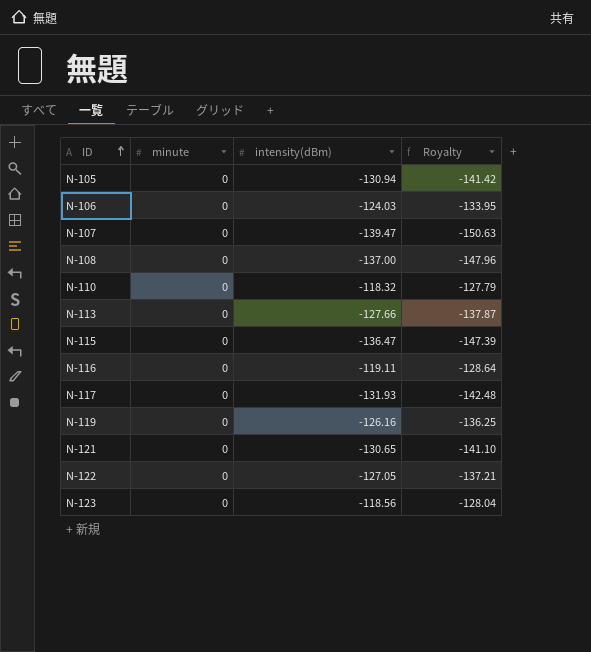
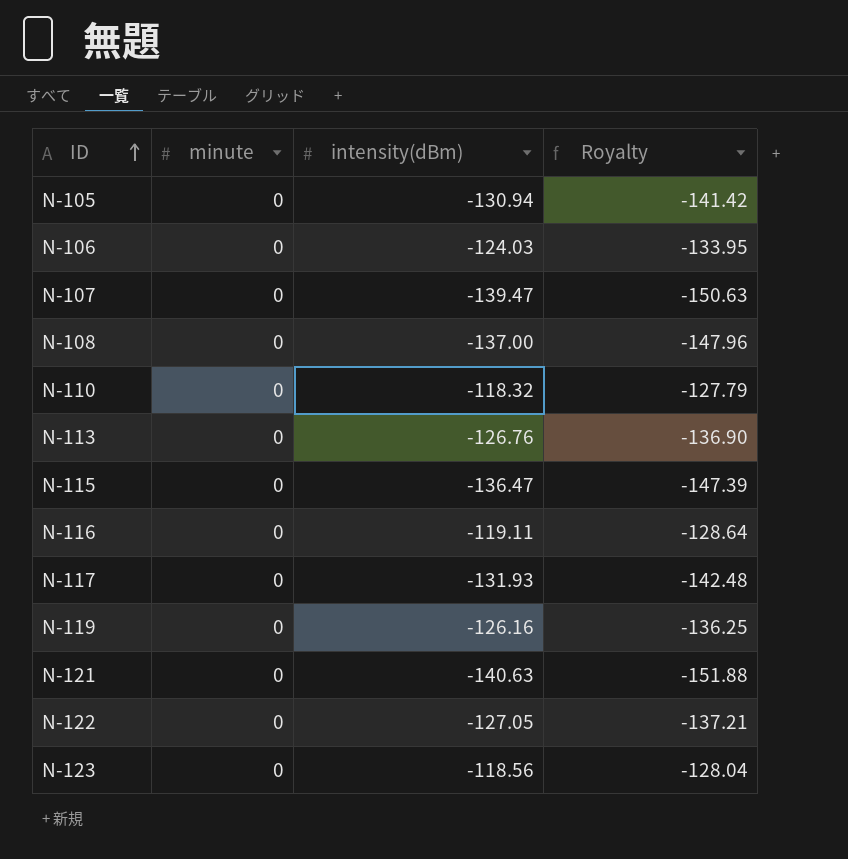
N-113 | intensity(dBm): -127.66 -> -126.76
N-113 | Royalty: -137.87 -> -136.90
N-121 | intensity(dBm): -130.65 -> -140.63
N-121 | Royalty: -141.10 -> -151.88

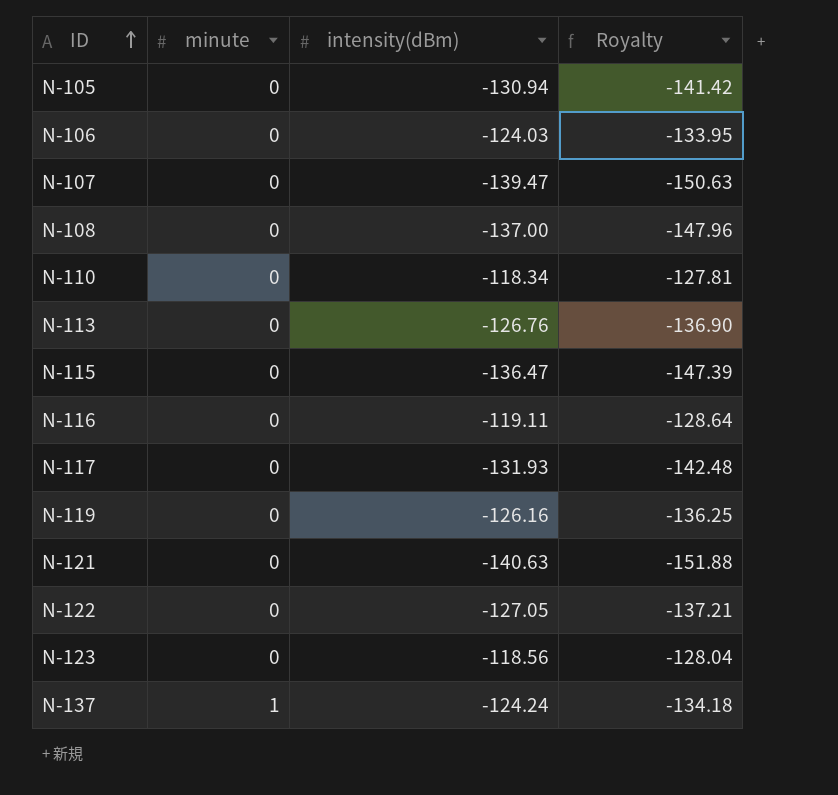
N-110 | intensity(dBm): -118.32 -> -118.34
N-110 | Royalty: -127.79 -> -127.81
row N-137: none -> 1 | -124.24 | -134.18

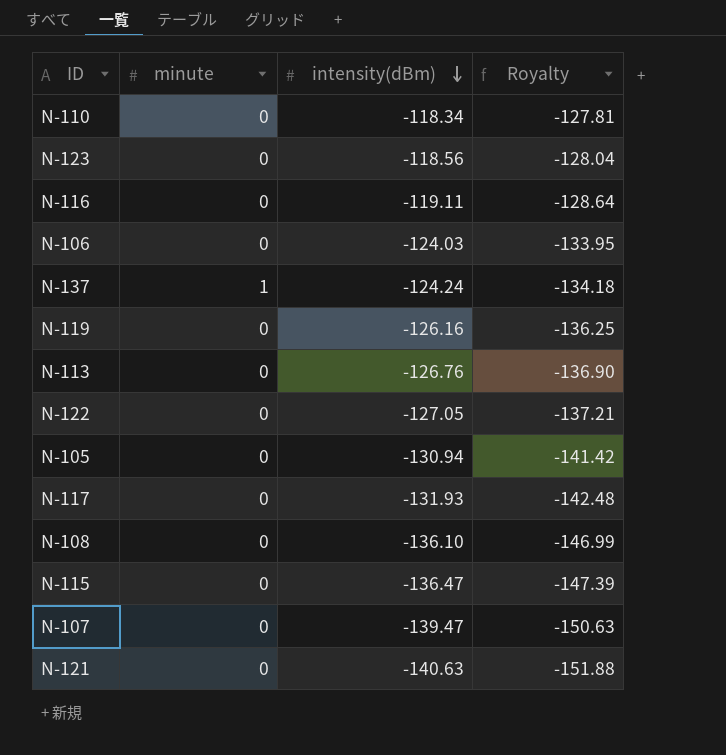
row order: ID ascending -> intensity(dBm) descending
N-108 | intensity(dBm): -137.00 -> -136.10
N-108 | Royalty: -147.96 -> -146.99

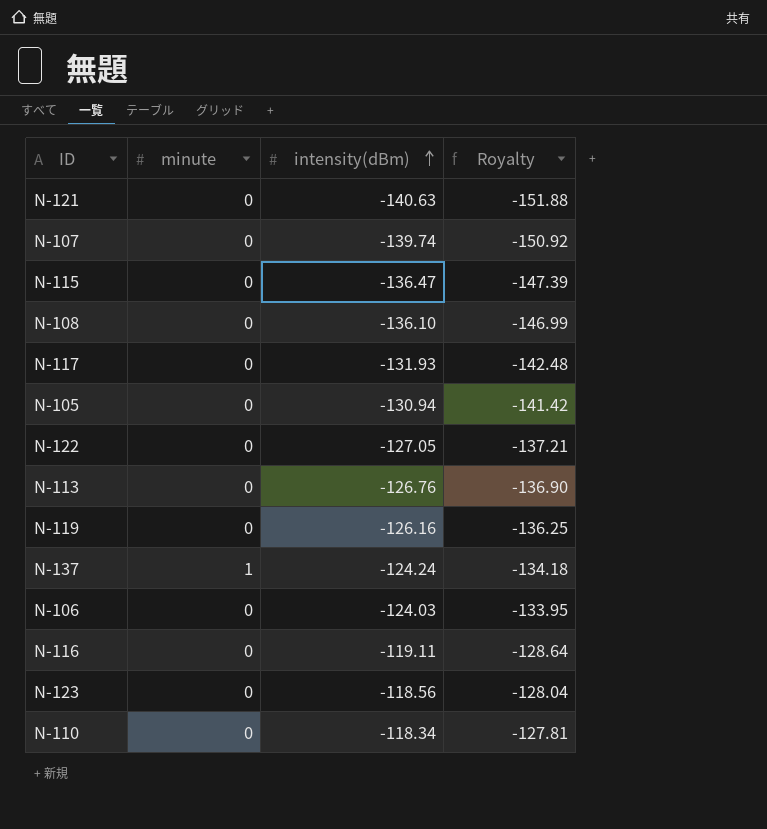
row order: intensity(dBm) descending -> intensity(dBm) ascending
N-107 | intensity(dBm): -139.47 -> -139.74
N-107 | Royalty: -150.63 -> -150.92

